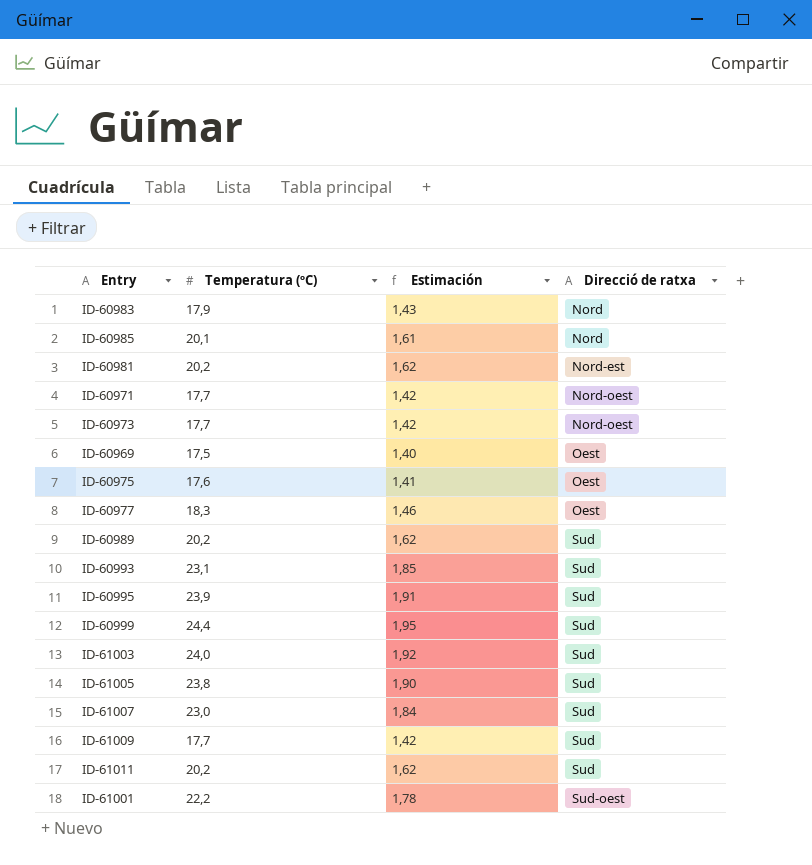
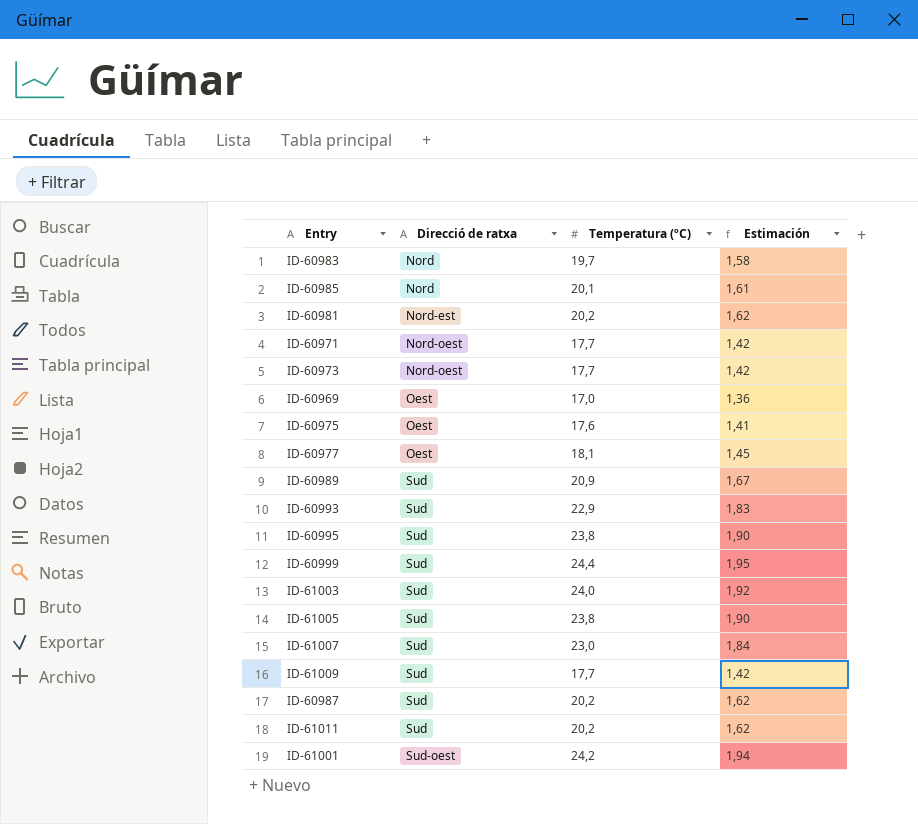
column Direcció de ratxa | position: 4 -> 2
ID-60983 | Temperatura (ºC): 17,9 -> 19,7
ID-60983 | Estimación: 1,43 -> 1,58
ID-60969 | Temperatura (ºC): 17,5 -> 17,0
ID-60969 | Estimación: 1,40 -> 1,36
ID-60977 | Temperatura (ºC): 18,3 -> 18,1
ID-60977 | Estimación: 1,46 -> 1,45
ID-60989 | Temperatura (ºC): 20,2 -> 20,9
ID-60989 | Estimación: 1,62 -> 1,67
ID-60993 | Temperatura (ºC): 23,1 -> 22,9
ID-60993 | Estimación: 1,85 -> 1,83
ID-60995 | Temperatura (ºC): 23,9 -> 23,8
ID-60995 | Estimación: 1,91 -> 1,90
row ID-60987: none -> Sud | 20,2 | 1,62
ID-61001 | Temperatura (ºC): 22,2 -> 24,2
ID-61001 | Estimación: 1,78 -> 1,94

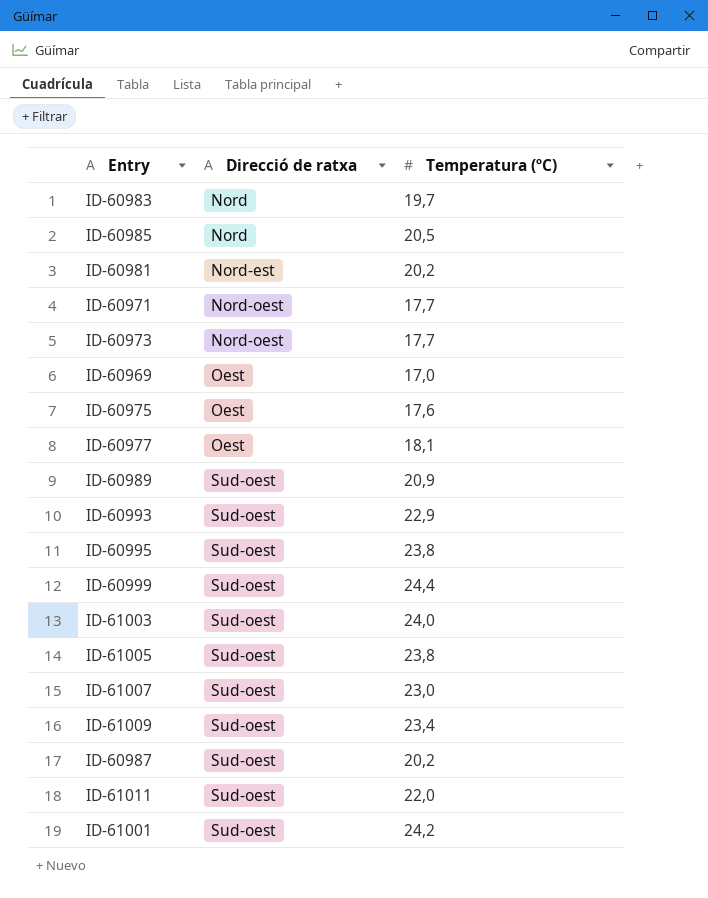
column Estimación | formula: [Temperatura (ºC)] * 0,08 -> none
ID-60985 | Temperatura (ºC): 20,1 -> 20,5
ID-60989 | Direcció de ratxa: Sud -> Sud-oest
ID-60993 | Direcció de ratxa: Sud -> Sud-oest
ID-60995 | Direcció de ratxa: Sud -> Sud-oest
ID-60999 | Direcció de ratxa: Sud -> Sud-oest
ID-61003 | Direcció de ratxa: Sud -> Sud-oest
ID-61005 | Direcció de ratxa: Sud -> Sud-oest
ID-61007 | Direcció de ratxa: Sud -> Sud-oest
ID-61009 | Direcció de ratxa: Sud -> Sud-oest
ID-61009 | Temperatura (ºC): 17,7 -> 23,4
ID-60987 | Direcció de ratxa: Sud -> Sud-oest
ID-61011 | Direcció de ratxa: Sud -> Sud-oest
ID-61011 | Temperatura (ºC): 20,2 -> 22,0

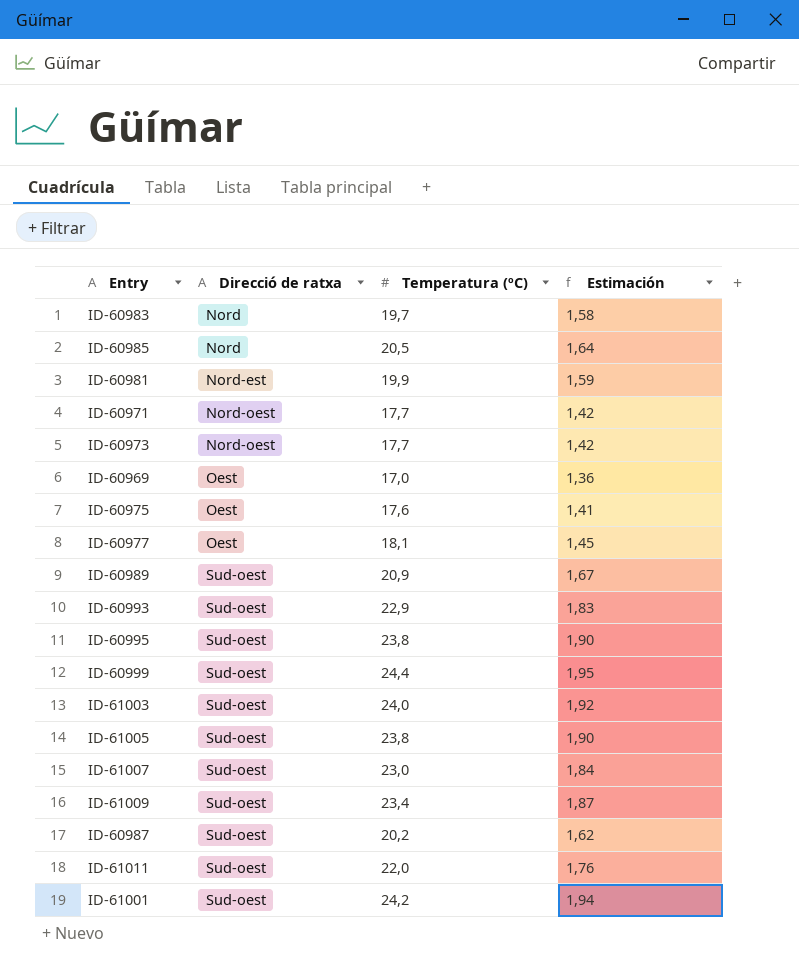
column Estimación | formula: none -> [Temperatura (ºC)] * 0,08
ID-60981 | Temperatura (ºC): 20,2 -> 19,9

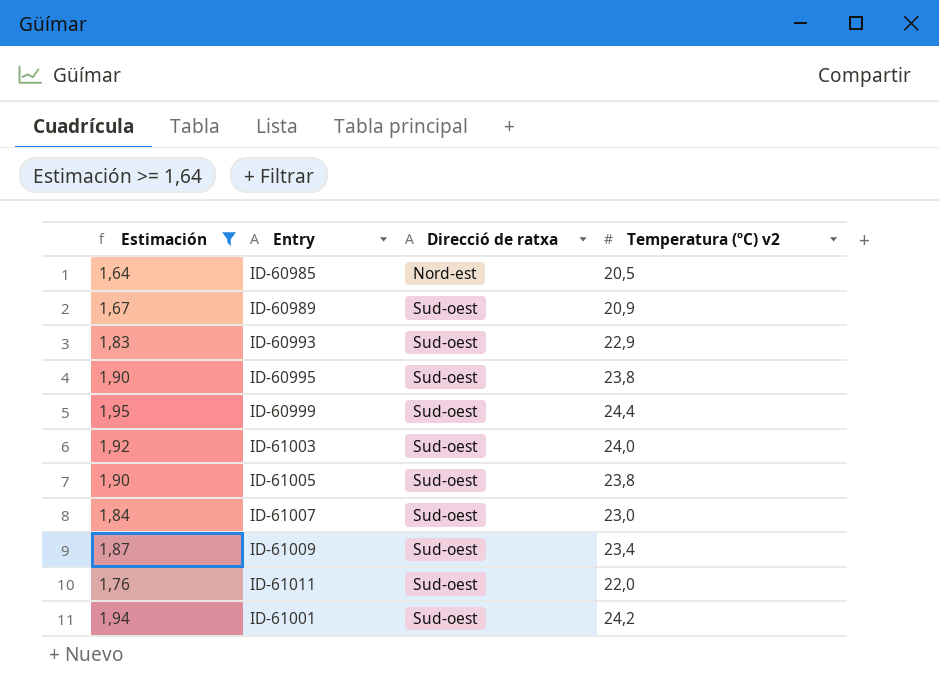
filter: none -> Estimación >= 1,64
column Estimación | position: 4 -> 1
column name: Temperatura (ºC) -> Temperatura (ºC) v2
ID-60985 | Direcció de ratxa: Nord -> Nord-est

